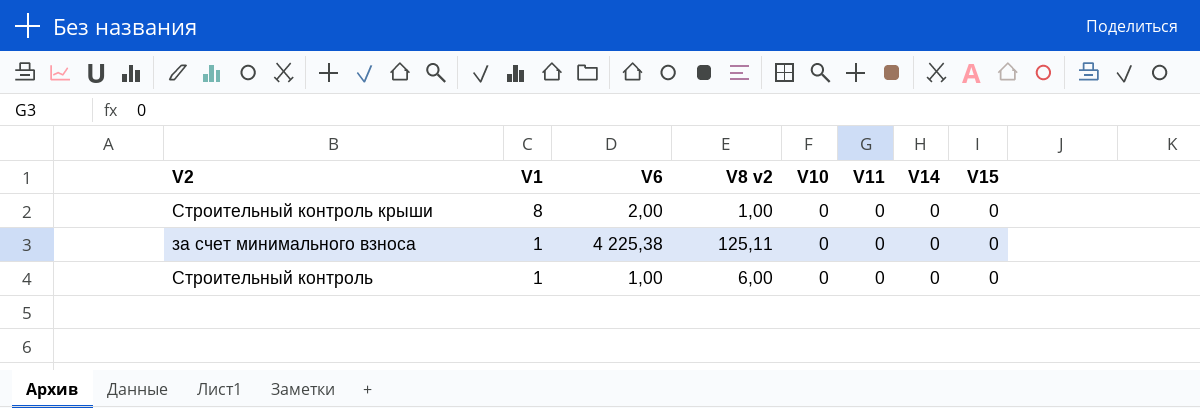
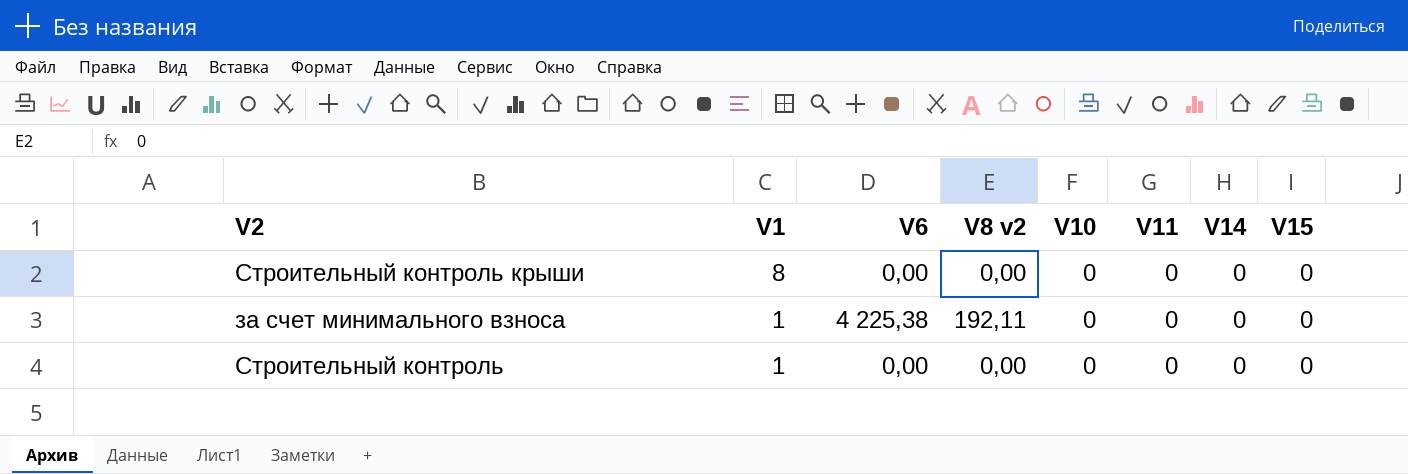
Строительный контроль крыши | V6: 2,00 -> 0,00
Строительный контроль крыши | V8 v2: 1,00 -> 0,00
за счет минимального взноса | V8 v2: 125,11 -> 192,11
Строительный контроль | V6: 1,00 -> 0,00
Строительный контроль | V8 v2: 6,00 -> 0,00

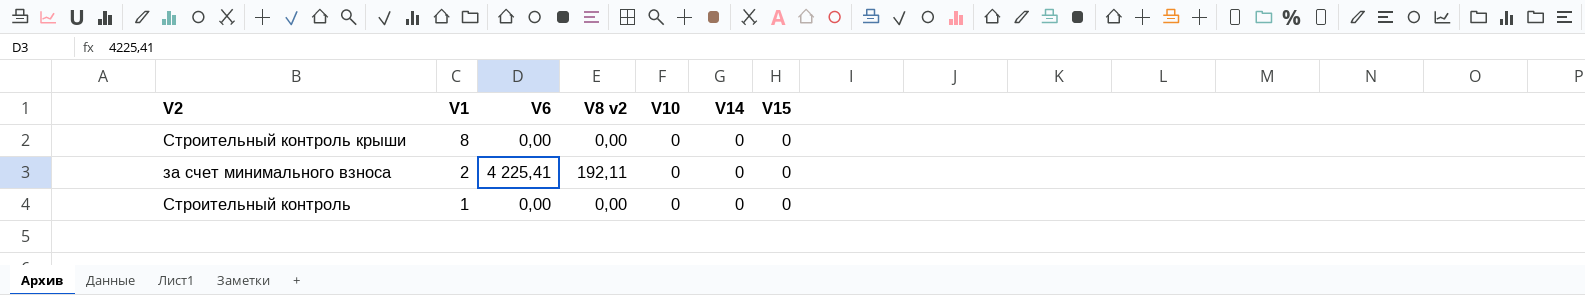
column V11 | position: 6 -> none
за счет минимального взноса | V1: 1 -> 2
за счет минимального взноса | V6: 4 225,38 -> 4 225,41

